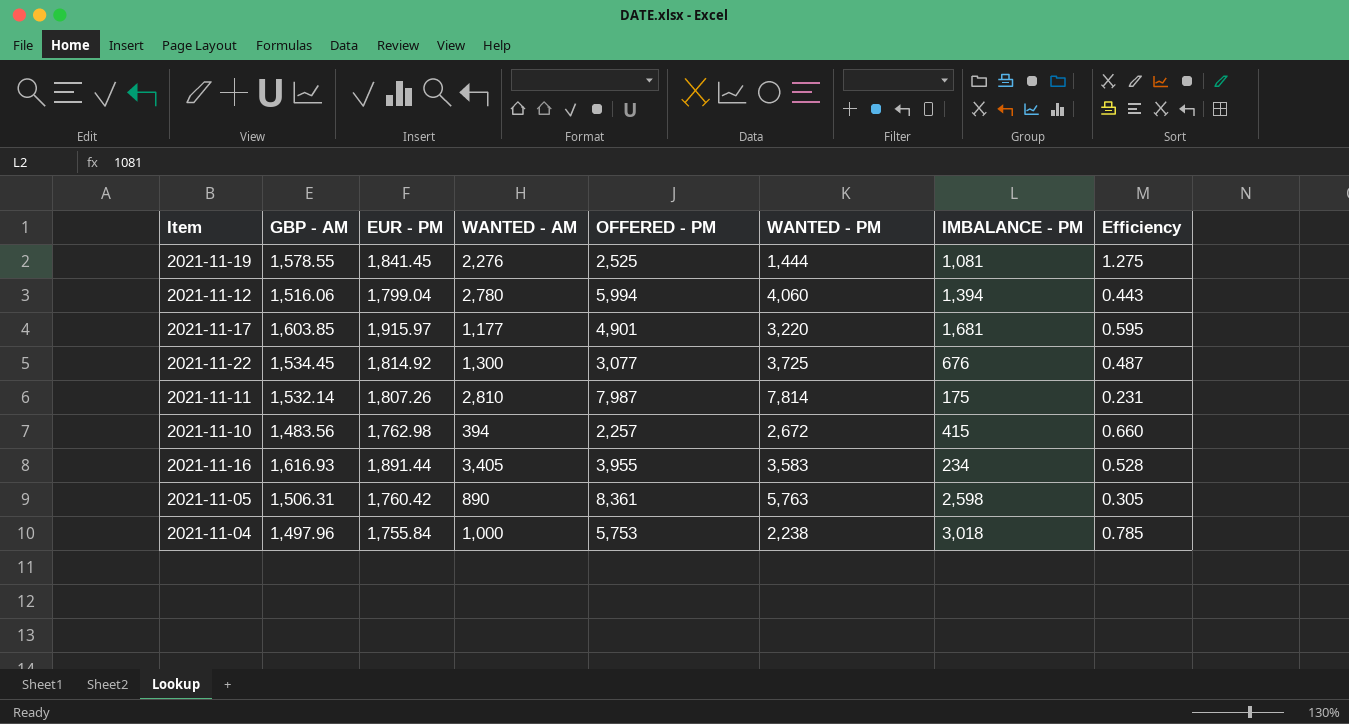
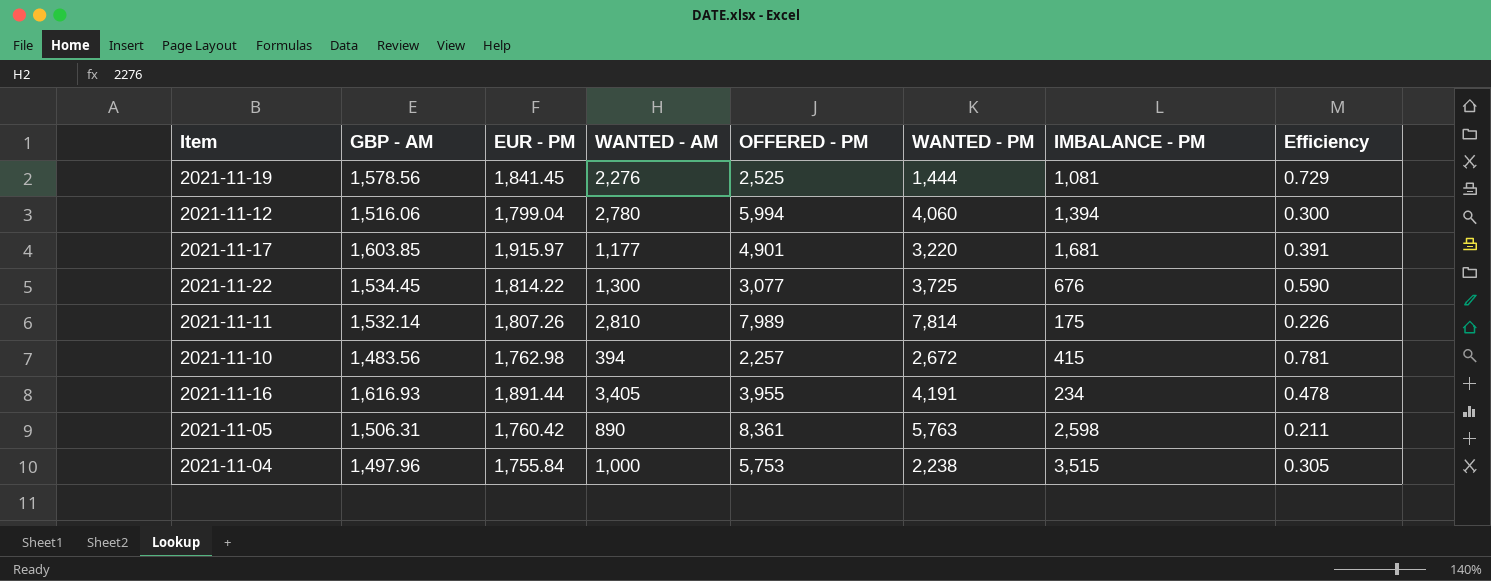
column Efficiency | formula: [EUR - PM] / [WANTED - PM] -> [EUR - PM] / [OFFERED - PM]
2021-11-19 | GBP - AM: 1,578.55 -> 1,578.56
2021-11-22 | EUR - PM: 1,814.92 -> 1,814.22
2021-11-11 | OFFERED - PM: 7,987 -> 7,989
2021-11-16 | WANTED - PM: 3,583 -> 4,191
2021-11-04 | IMBALANCE - PM: 3,018 -> 3,515

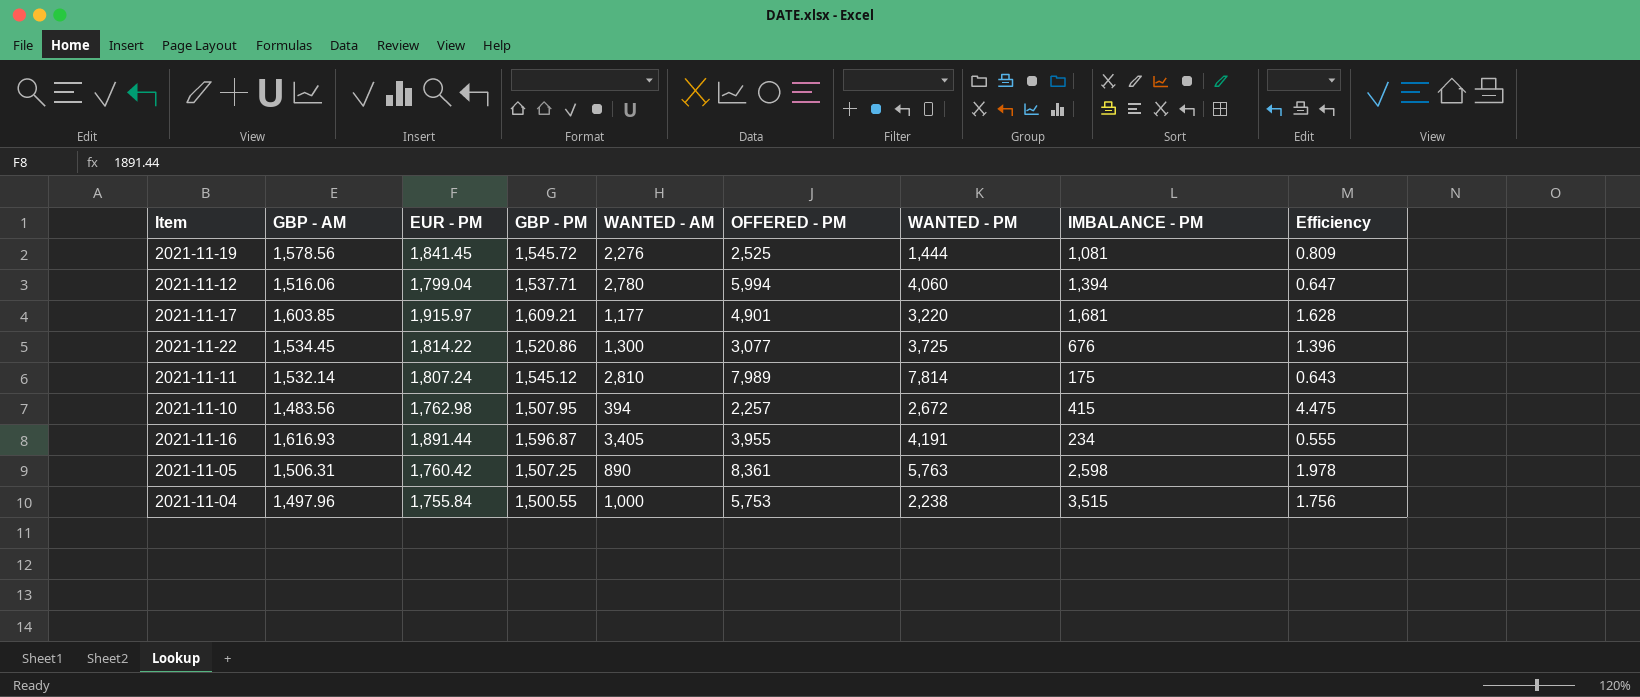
column GBP - PM | position: none -> 4
column Efficiency | formula: [EUR - PM] / [OFFERED - PM] -> [EUR - PM] / [WANTED - AM]
2021-11-11 | EUR - PM: 1,807.26 -> 1,807.24

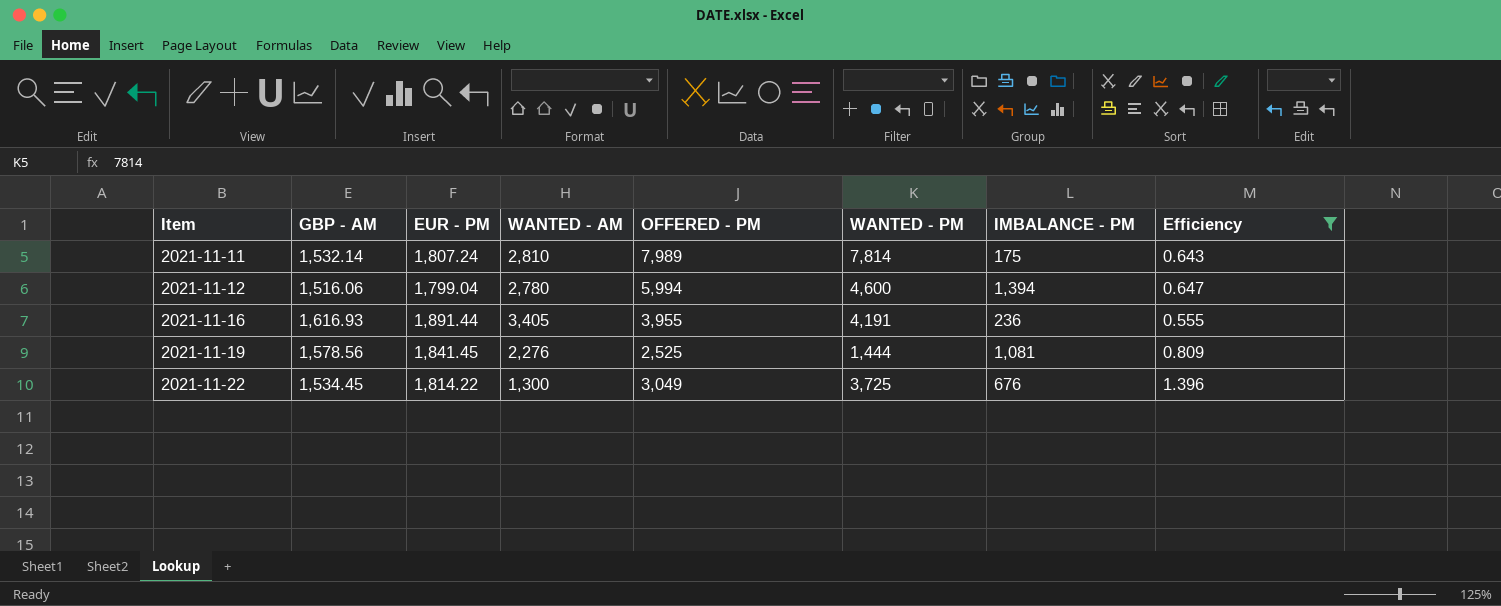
filter: none -> Efficiency <= 1.396
row order: none -> Item ascending
column GBP - PM | position: 4 -> none
2021-11-12 | WANTED - PM: 4,060 -> 4,600
2021-11-16 | IMBALANCE - PM: 234 -> 236
2021-11-22 | OFFERED - PM: 3,077 -> 3,049

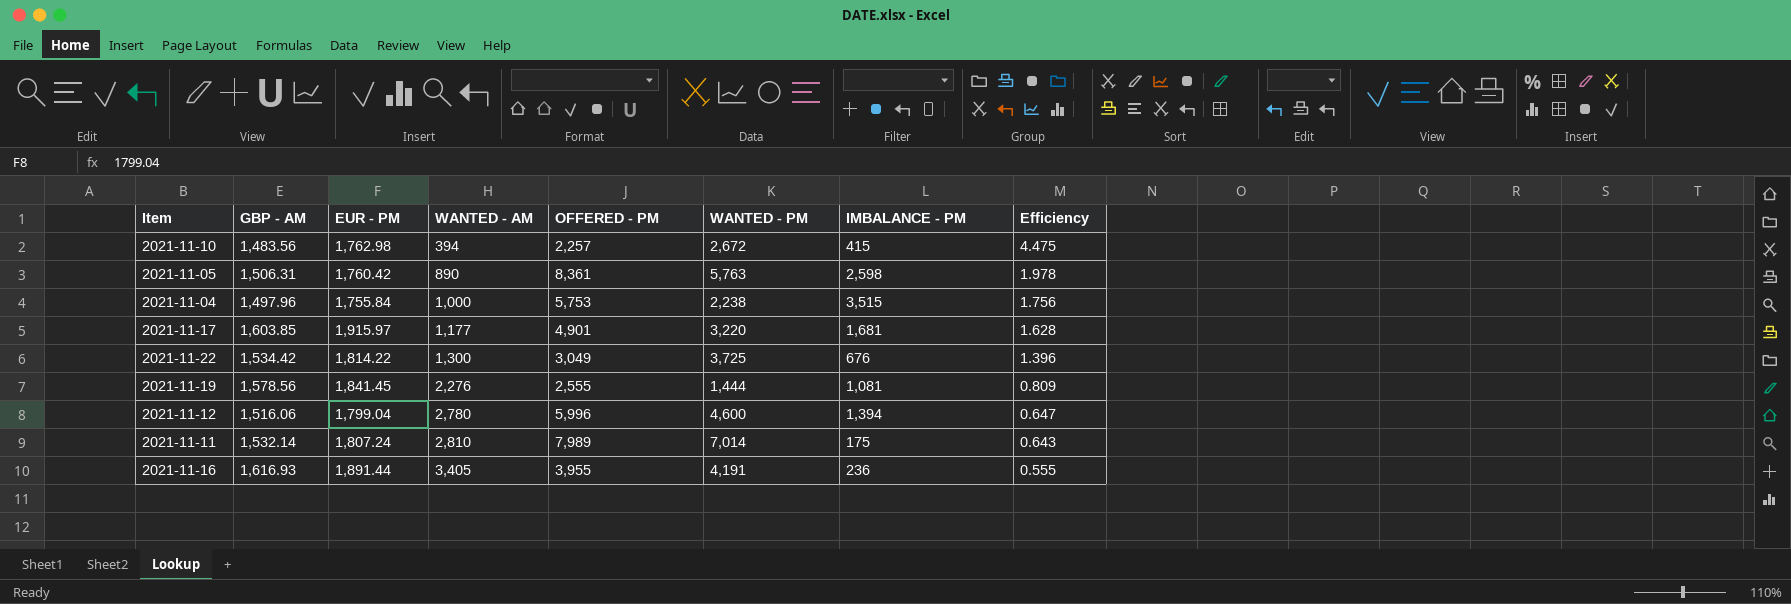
filter: Efficiency <= 1.396 -> none
row order: Item ascending -> WANTED - AM ascending
2021-11-22 | GBP - AM: 1,534.45 -> 1,534.42
2021-11-19 | OFFERED - PM: 2,525 -> 2,555
2021-11-12 | OFFERED - PM: 5,994 -> 5,996
2021-11-11 | WANTED - PM: 7,814 -> 7,014

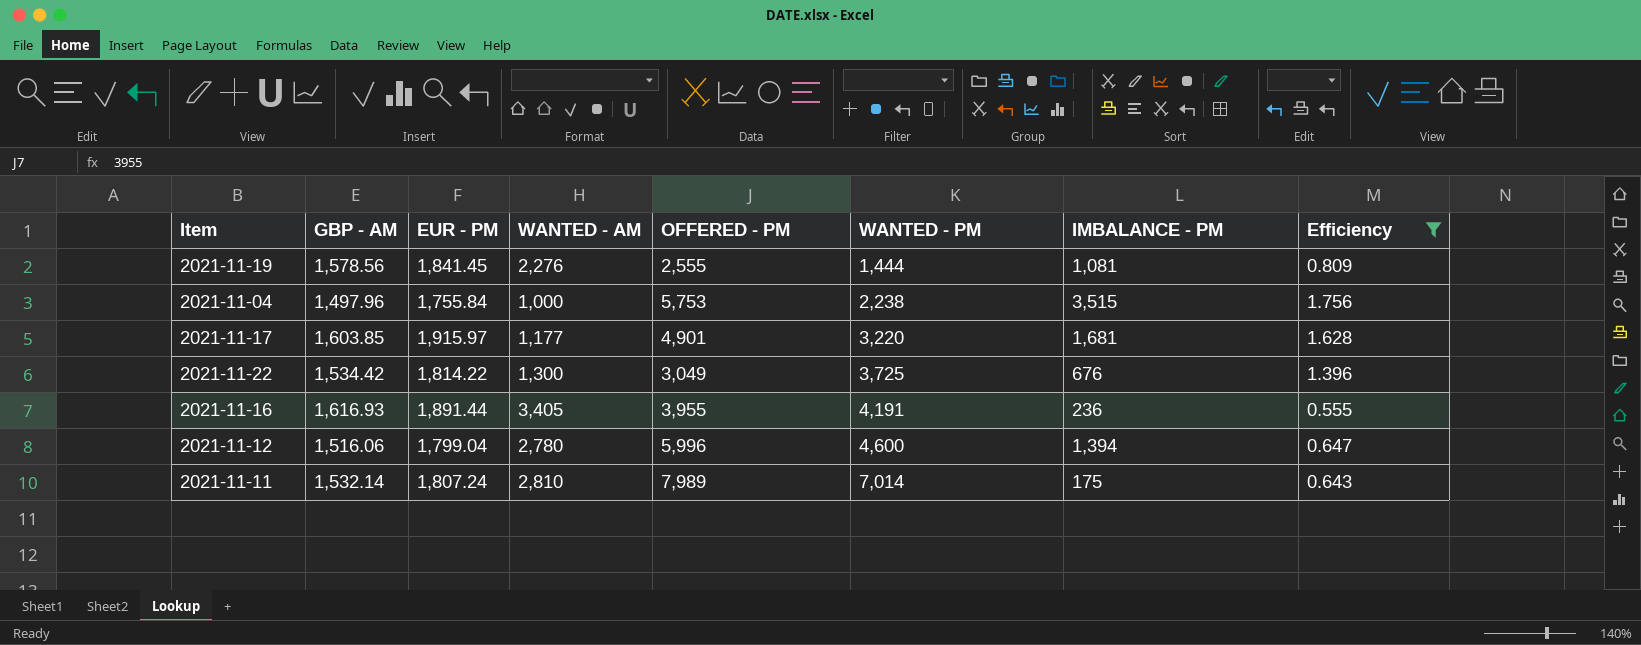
filter: none -> Efficiency <= 1.756
row order: WANTED - AM ascending -> WANTED - PM ascending

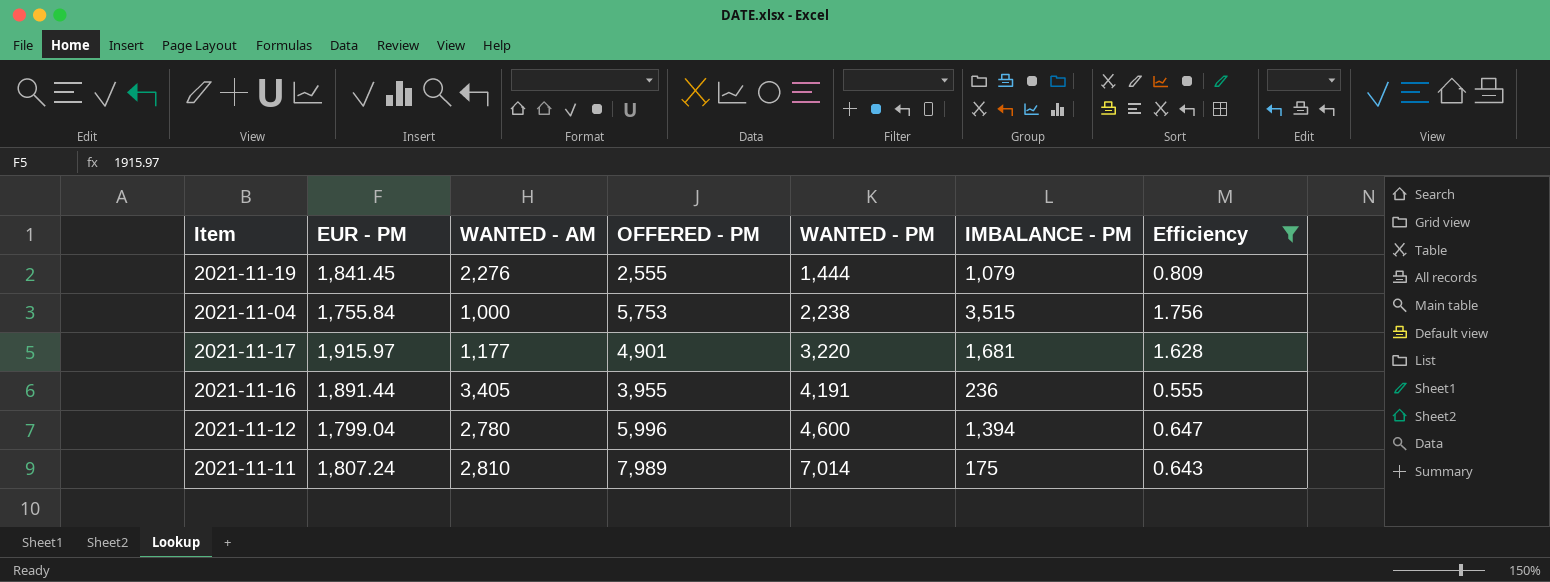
column GBP - AM | position: 2 -> none
row 2021-11-22: 1,534.42 | 1,814.22 | 1,300 | 3,049 | 3,725 | 676 | 1.396 -> none
2021-11-19 | IMBALANCE - PM: 1,081 -> 1,079

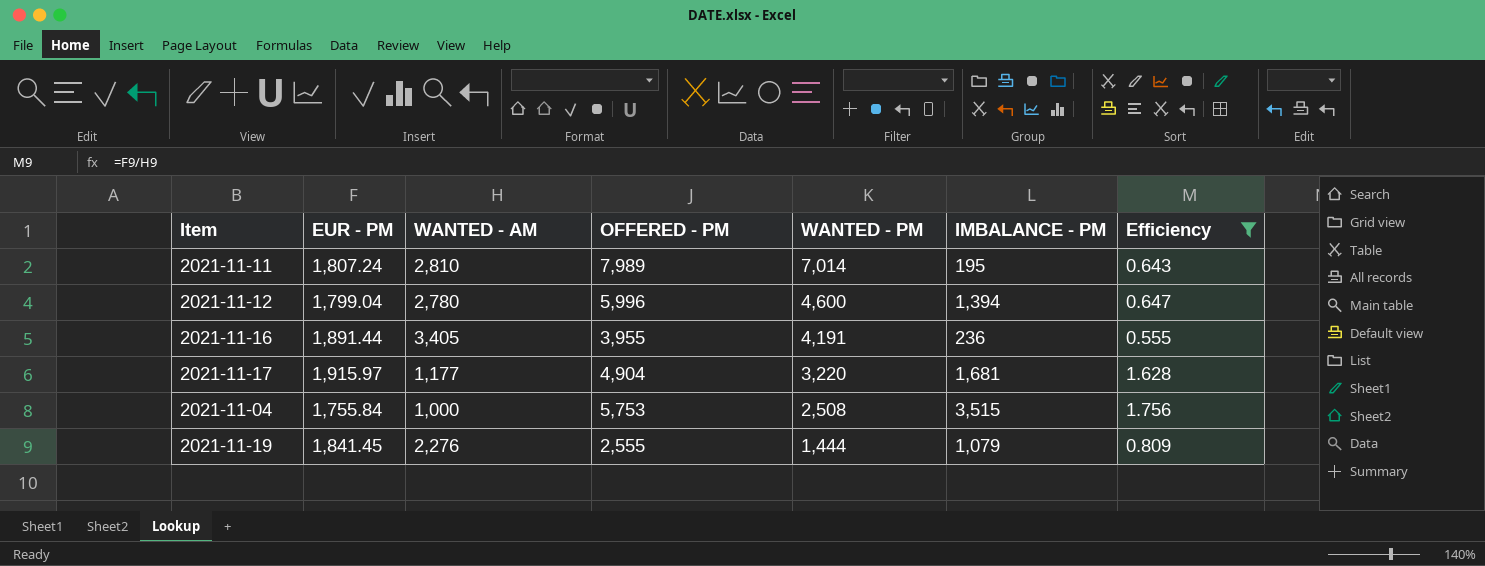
row order: WANTED - PM ascending -> WANTED - PM descending
2021-11-11 | IMBALANCE - PM: 175 -> 195
2021-11-17 | OFFERED - PM: 4,901 -> 4,904
2021-11-04 | WANTED - PM: 2,238 -> 2,508

